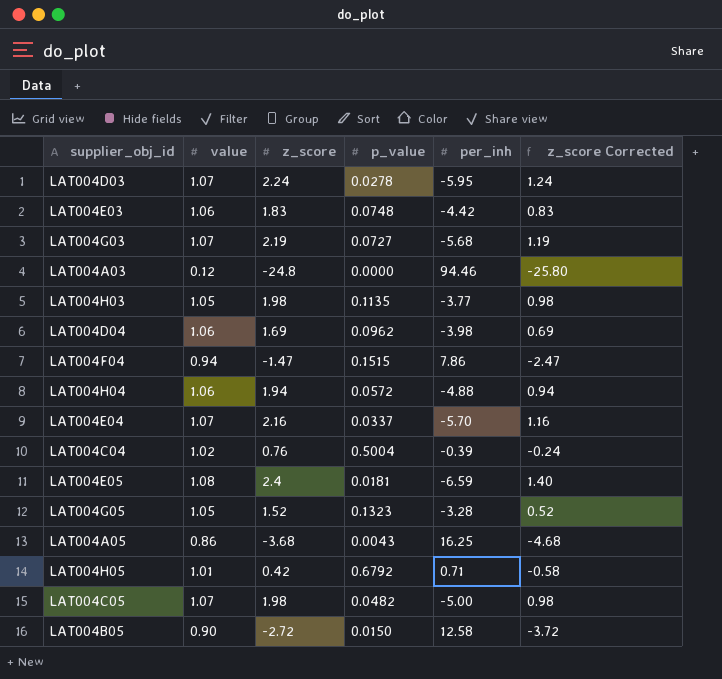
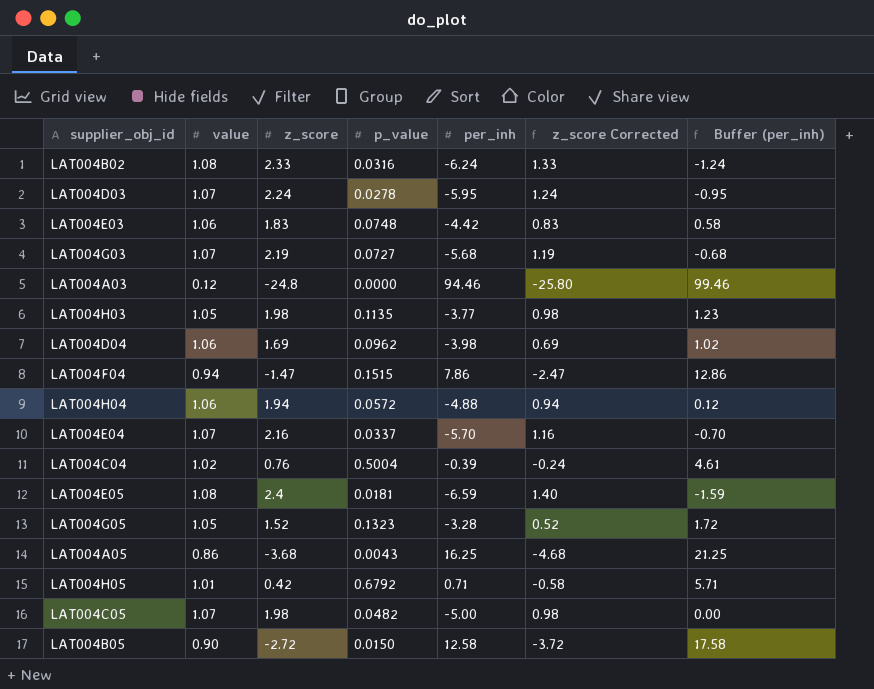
column Buffer (per_inh) | formula: none -> [per_inh] + 5
row LAT004B02: none -> 1.08 | 2.33 | 0.0316 | -6.24 | 1.33 | -1.24

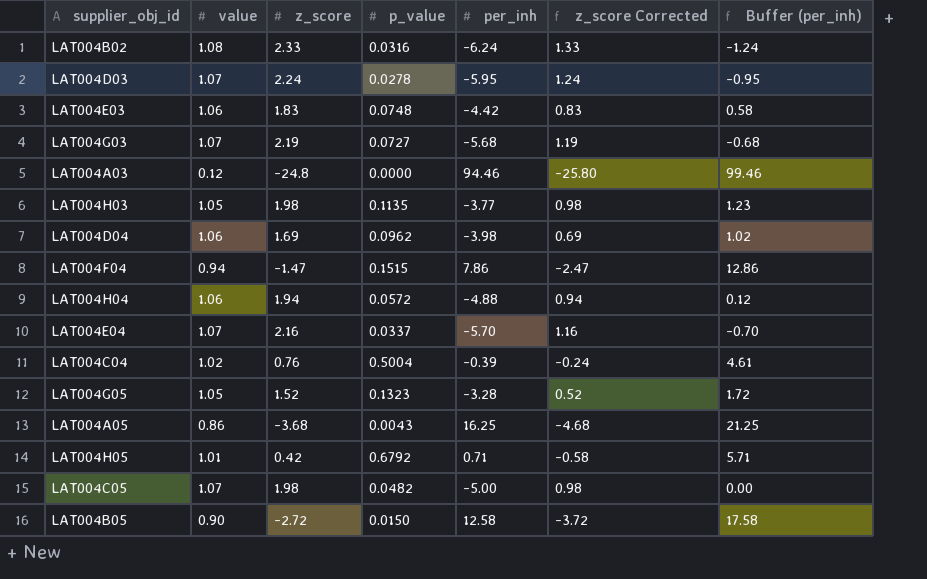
row LAT004E05: 1.08 | 2.4 | 0.0181 | -6.59 | 1.40 | -1.59 -> none

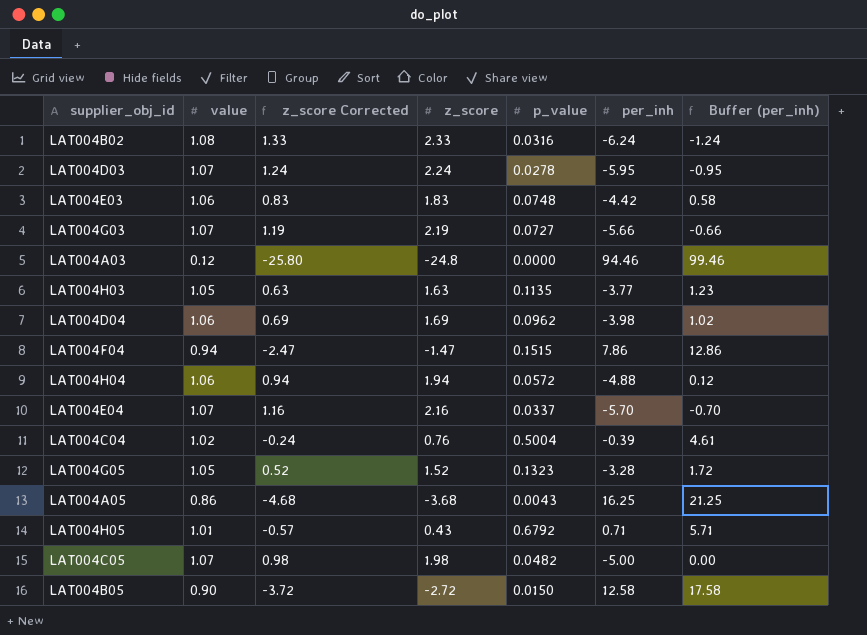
column z_score Corrected | position: 6 -> 3
LAT004G03 | per_inh: -5.68 -> -5.66
LAT004G03 | Buffer (per_inh): -0.68 -> -0.66
LAT004H03 | z_score Corrected: 0.98 -> 0.63
LAT004H03 | z_score: 1.98 -> 1.63
LAT004H05 | z_score Corrected: -0.58 -> -0.57
LAT004H05 | z_score: 0.42 -> 0.43

